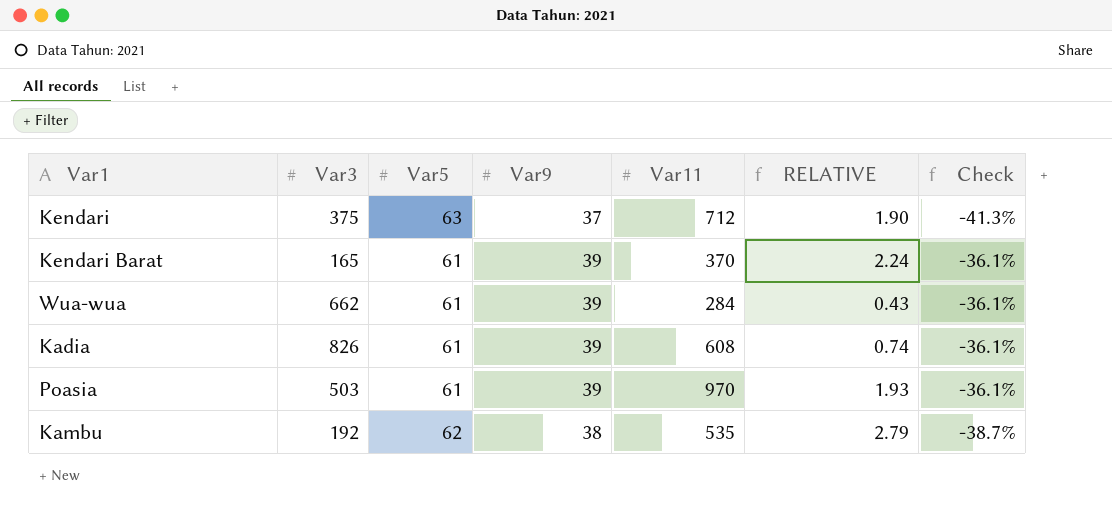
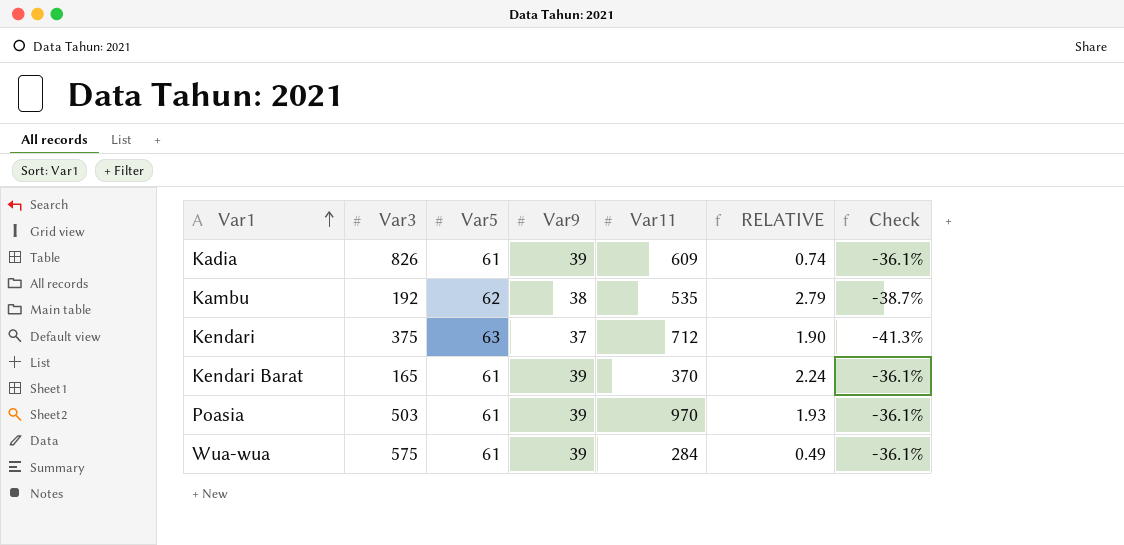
row order: none -> Var1 ascending
Kadia | Var11: 608 -> 609
Wua-wua | Var3: 662 -> 575
Wua-wua | RELATIVE: 0.43 -> 0.49

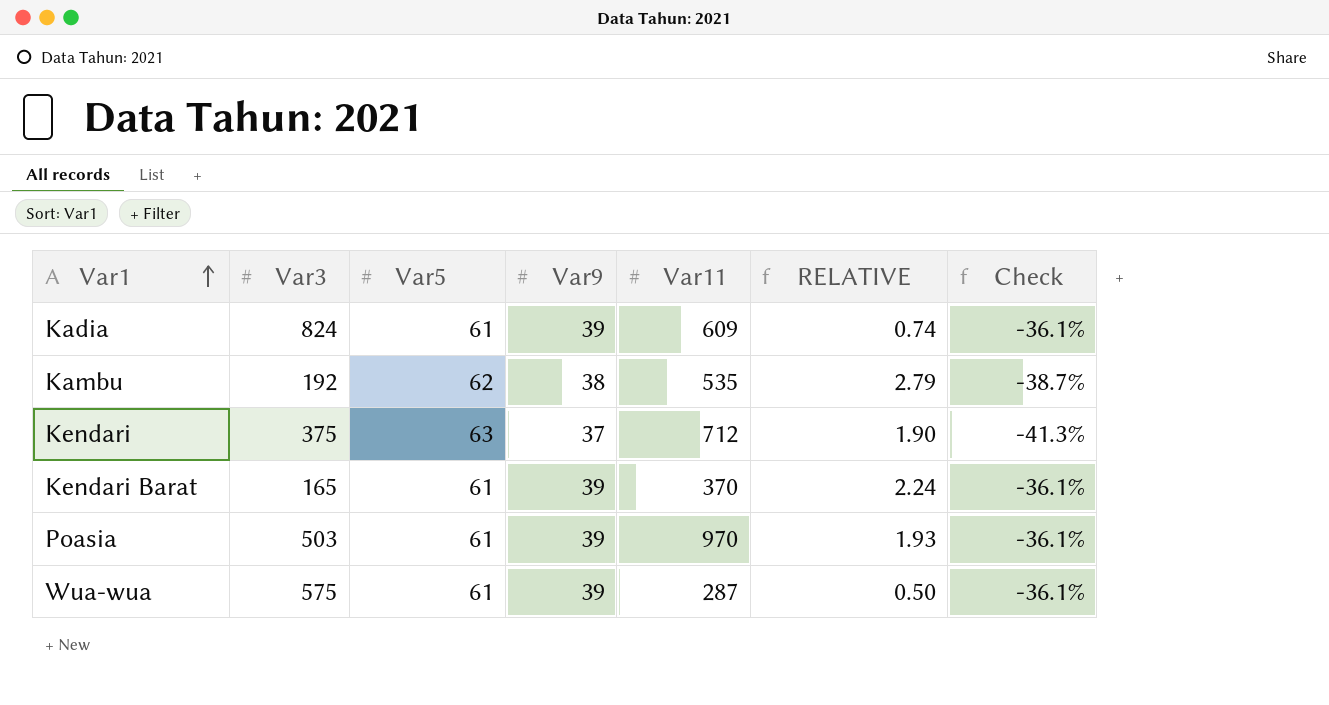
Kadia | Var3: 826 -> 824
Wua-wua | Var11: 284 -> 287
Wua-wua | RELATIVE: 0.49 -> 0.50

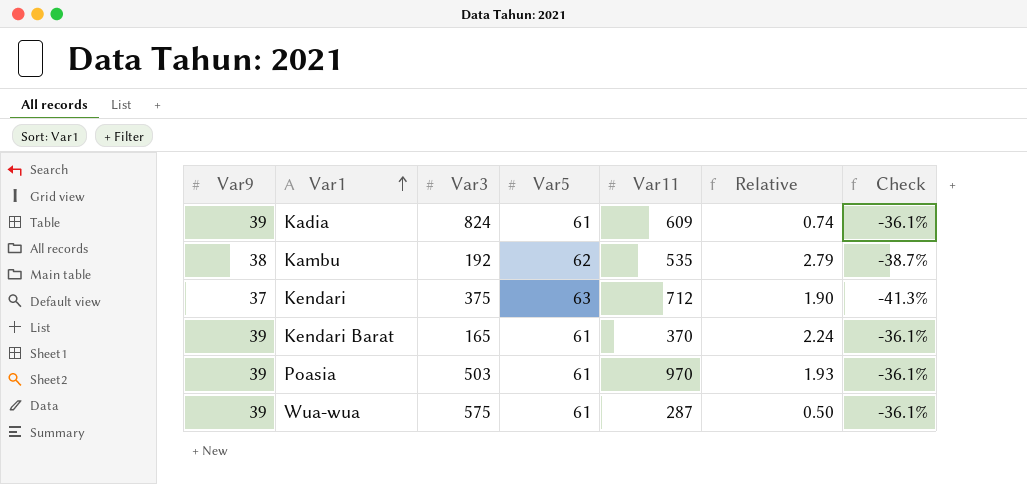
column Var9 | position: 4 -> 1
column name: RELATIVE -> Relative

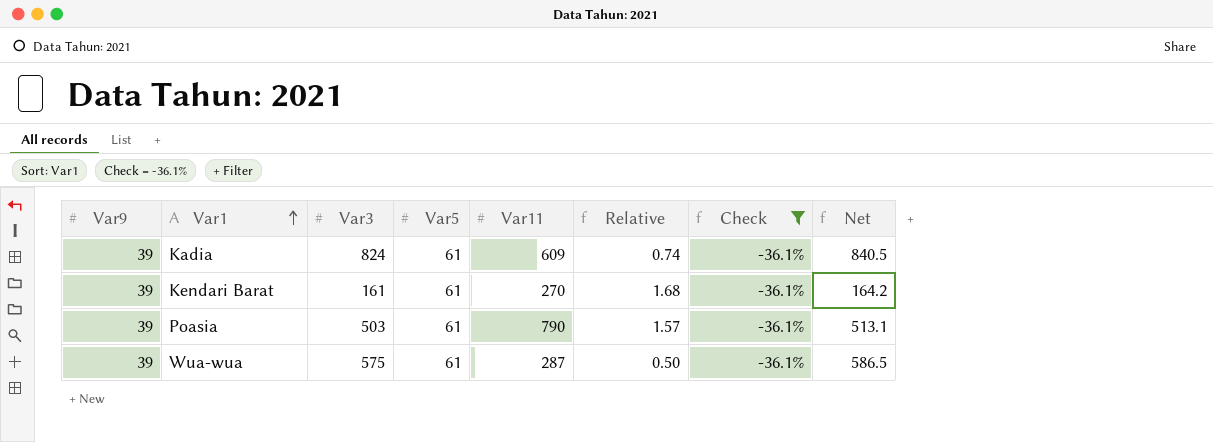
filter: none -> Check = -36.1%
column Net | formula: none -> [Var3] * 1.02
Kendari Barat | Var3: 165 -> 161
Kendari Barat | Var11: 370 -> 270
Kendari Barat | Relative: 2.24 -> 1.68
Poasia | Var11: 970 -> 790
Poasia | Relative: 1.93 -> 1.57

